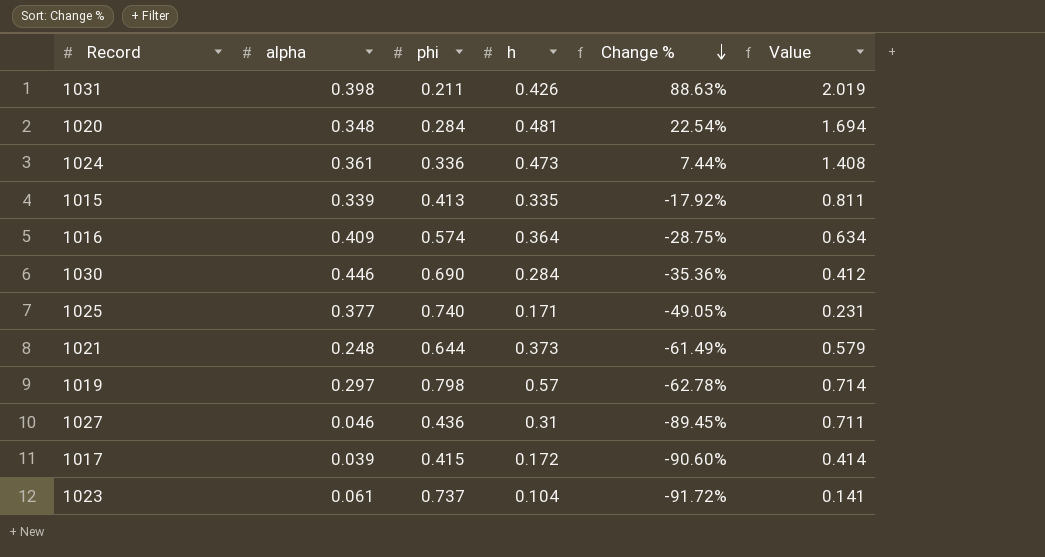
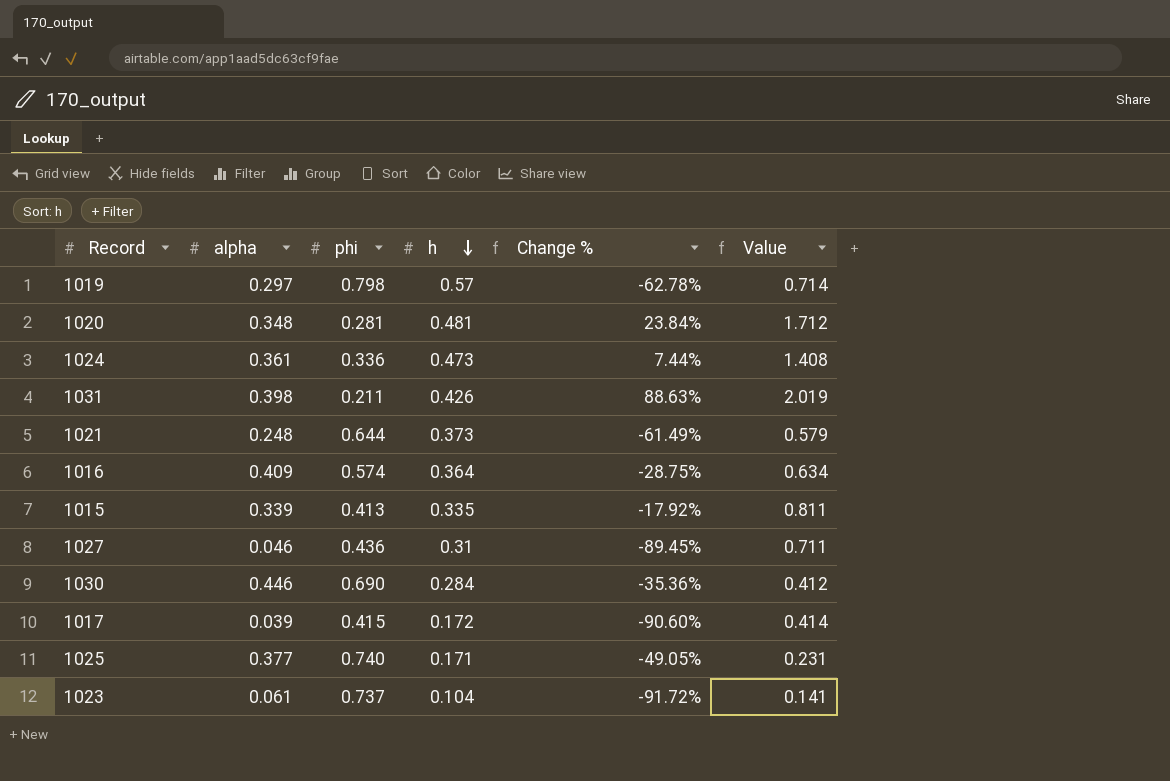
row order: Change % descending -> h descending
1020 | phi: 0.284 -> 0.281
1020 | Change %: 22.54% -> 23.84%
1020 | Value: 1.694 -> 1.712

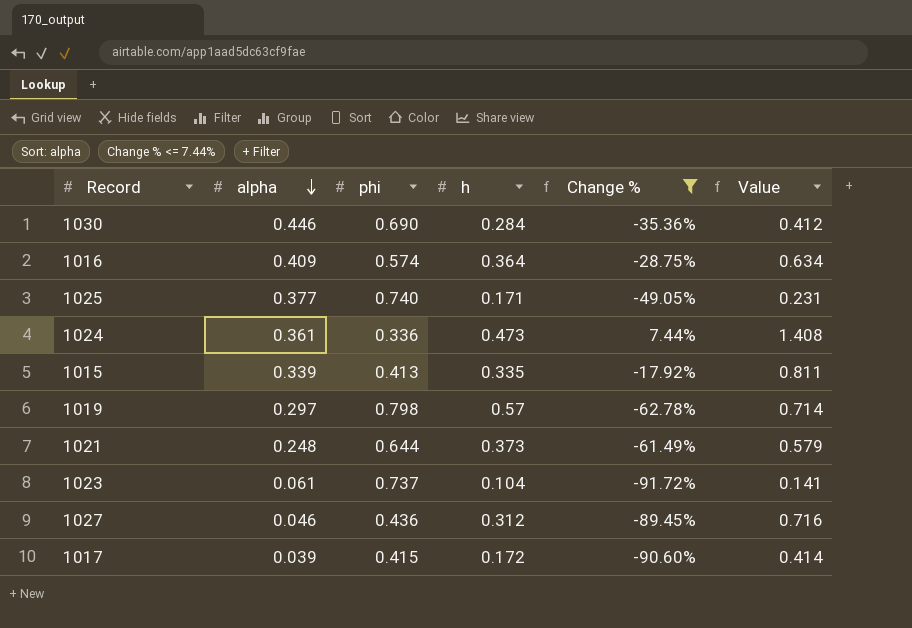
filter: none -> Change % <= 7.44%
row order: h descending -> alpha descending
1027 | h: 0.31 -> 0.312
1027 | Value: 0.711 -> 0.716

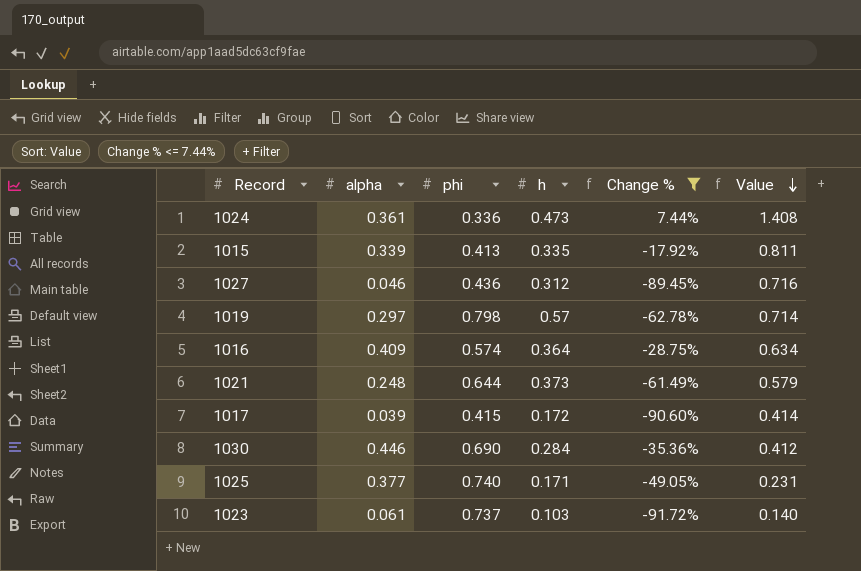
row order: alpha descending -> Value descending
1023 | h: 0.104 -> 0.103
1023 | Value: 0.141 -> 0.140

